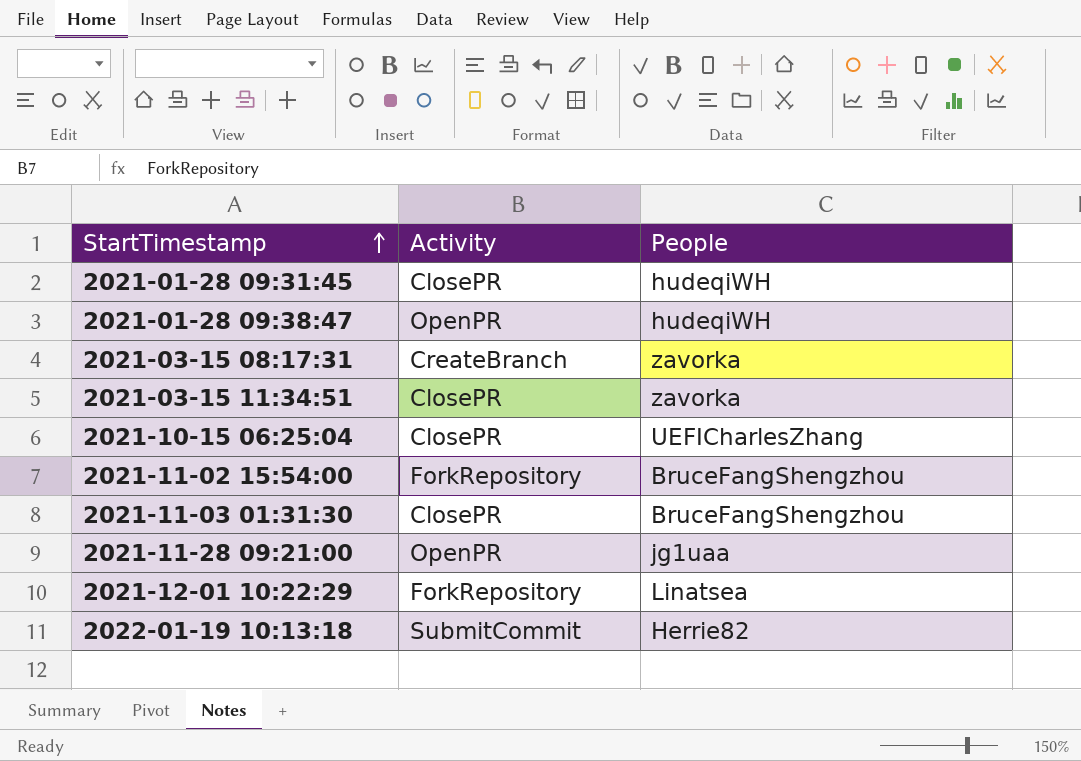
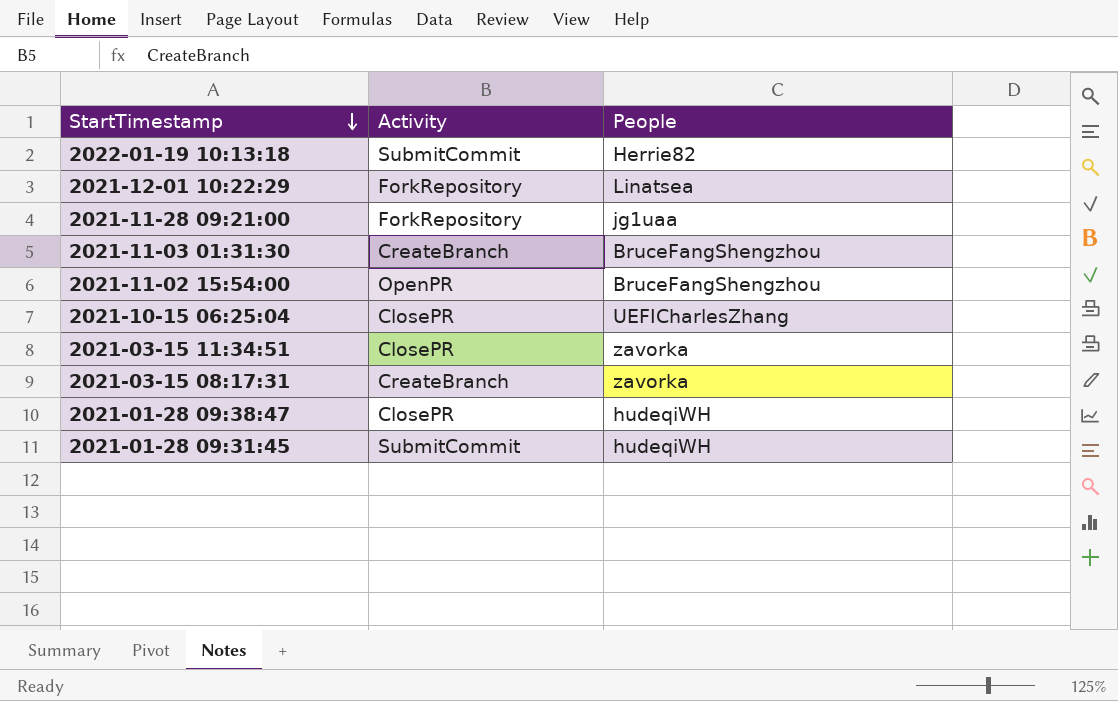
row order: StartTimestamp ascending -> StartTimestamp descending
2021-11-28 09:21:00 | Activity: OpenPR -> ForkRepository
2021-11-03 01:31:30 | Activity: ClosePR -> CreateBranch
2021-11-02 15:54:00 | Activity: ForkRepository -> OpenPR
2021-01-28 09:38:47 | Activity: OpenPR -> ClosePR
2021-01-28 09:31:45 | Activity: ClosePR -> SubmitCommit

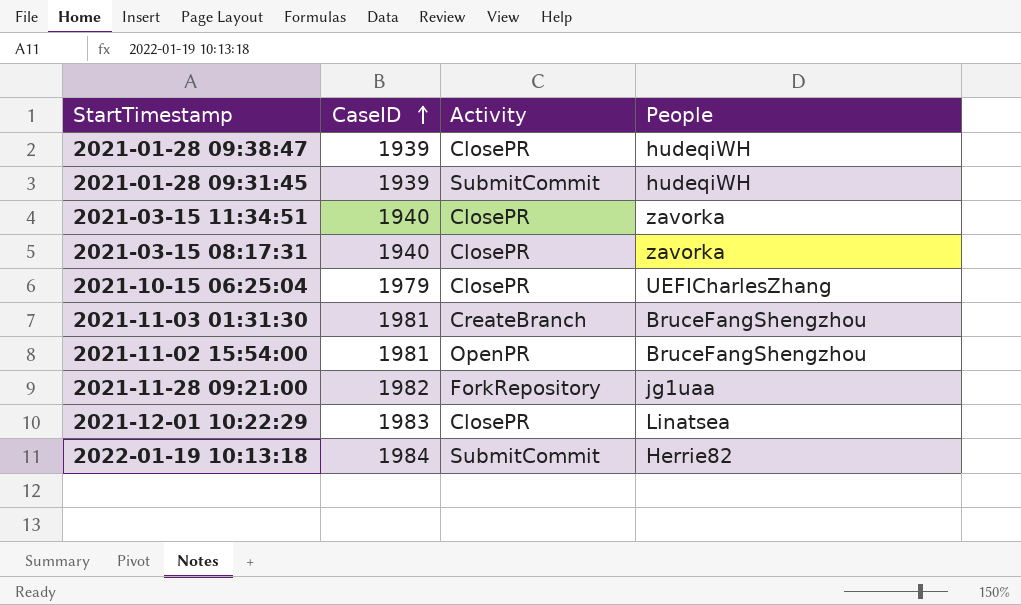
row order: StartTimestamp descending -> CaseID ascending
column CaseID | position: none -> 2
2021-03-15 08:17:31 | Activity: CreateBranch -> ClosePR
2021-12-01 10:22:29 | Activity: ForkRepository -> ClosePR

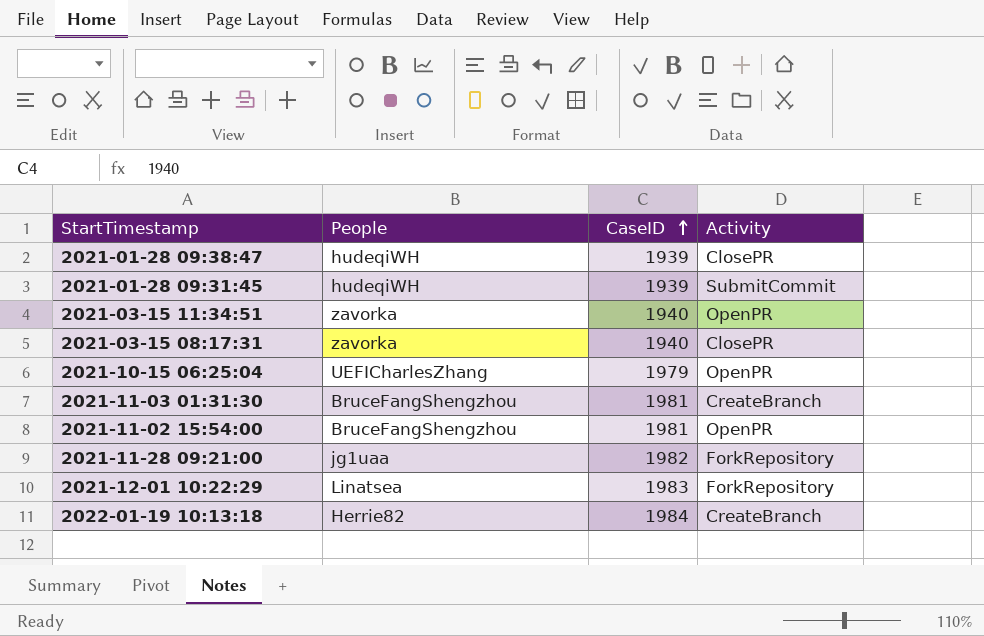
column People | position: 4 -> 2
2021-03-15 11:34:51 | Activity: ClosePR -> OpenPR
2021-10-15 06:25:04 | Activity: ClosePR -> OpenPR
2021-12-01 10:22:29 | Activity: ClosePR -> ForkRepository
2022-01-19 10:13:18 | Activity: SubmitCommit -> CreateBranch

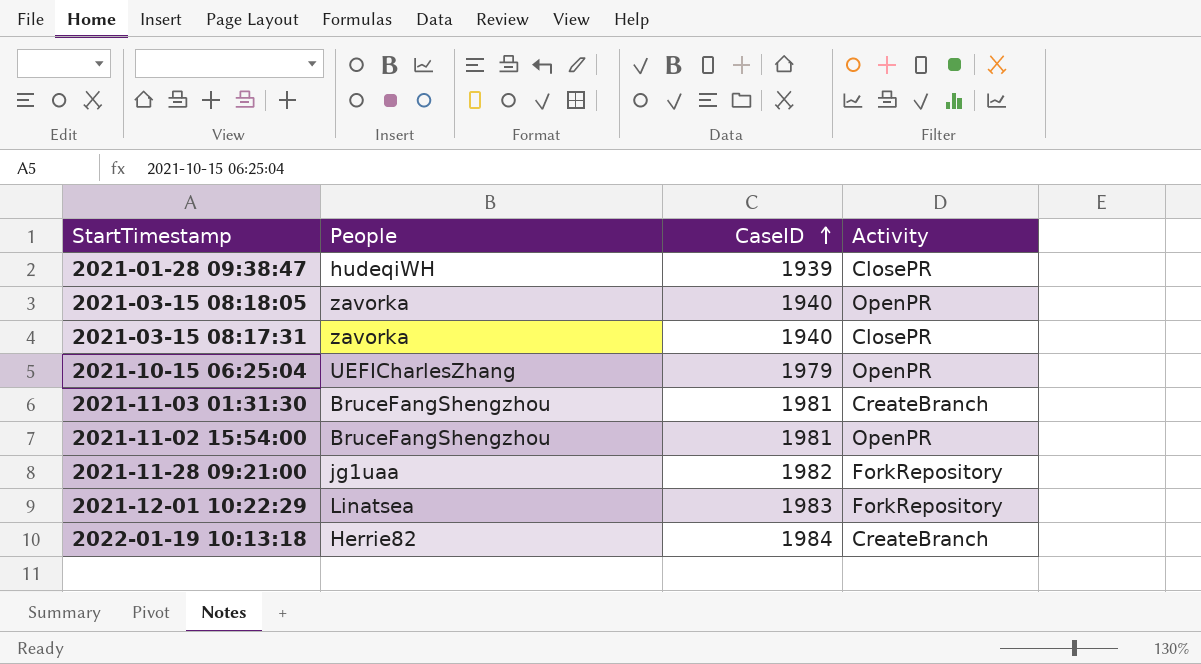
row 2021-01-28 09:31:45: hudeqiWH | 1939 | SubmitCommit -> none
row 2021-03-15 11:34:51: zavorka | 1940 | OpenPR -> none
row 2021-03-15 08:18:05: none -> zavorka | 1940 | OpenPR

